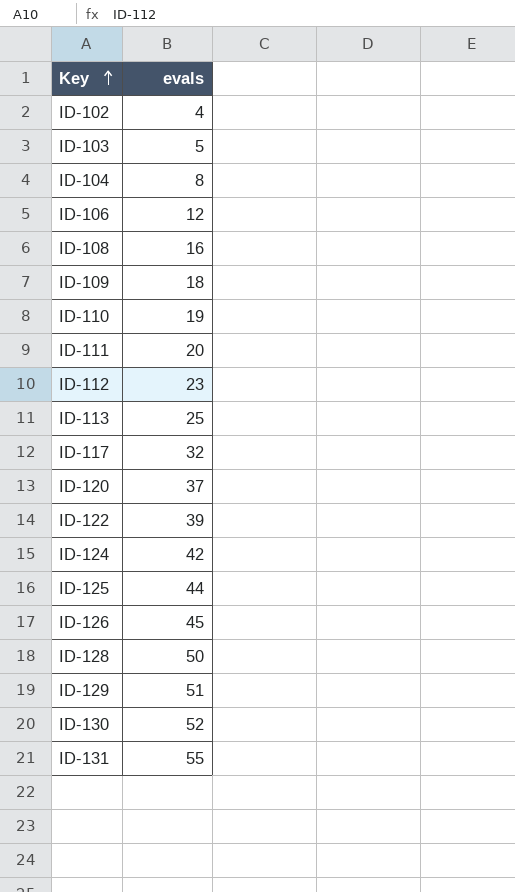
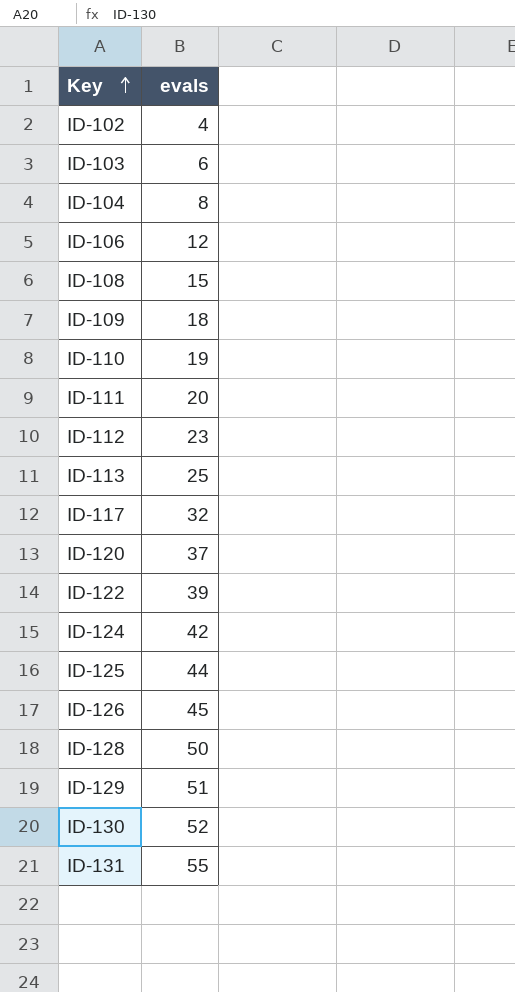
ID-103 | evals: 5 -> 6
ID-108 | evals: 16 -> 15

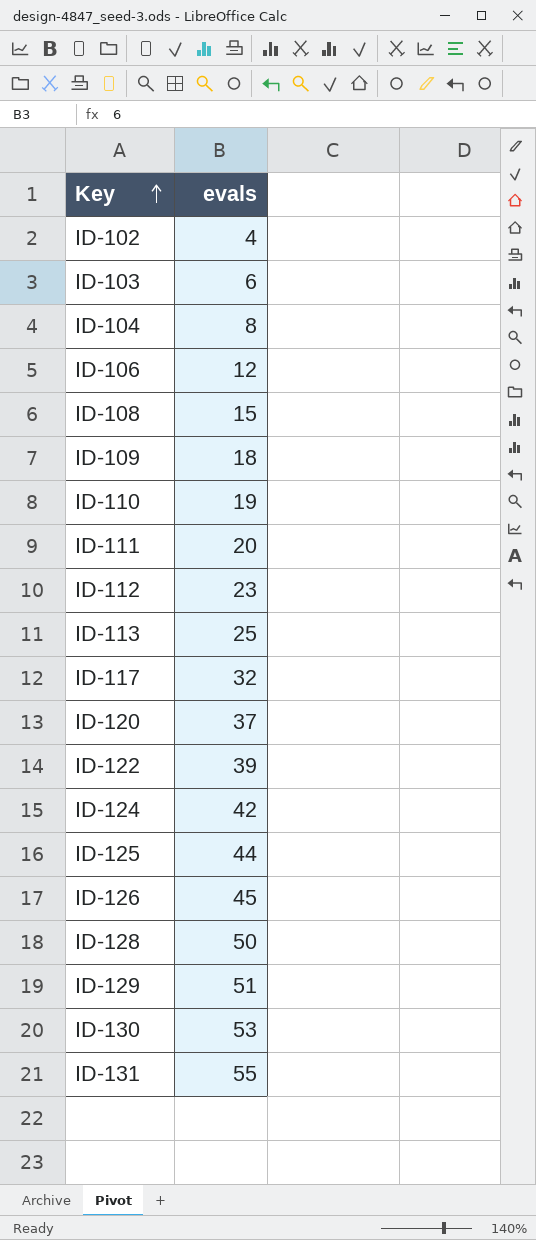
ID-130 | evals: 52 -> 53

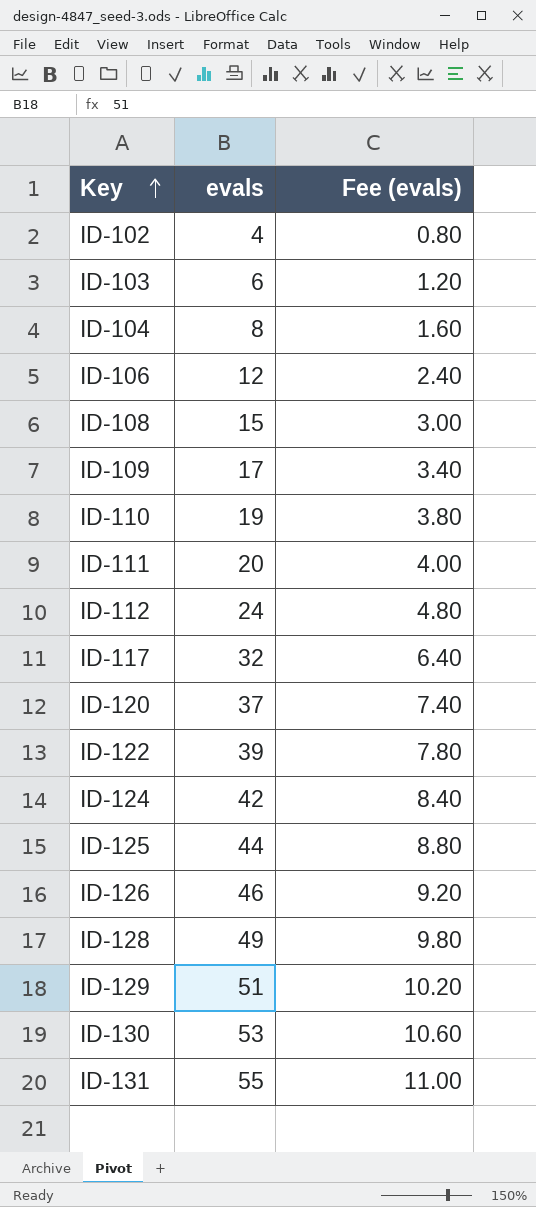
column Fee (evals) | formula: none -> [evals] * 0.2
row ID-113: 25 -> none
ID-109 | evals: 18 -> 17
ID-112 | evals: 23 -> 24
ID-126 | evals: 45 -> 46
ID-128 | evals: 50 -> 49

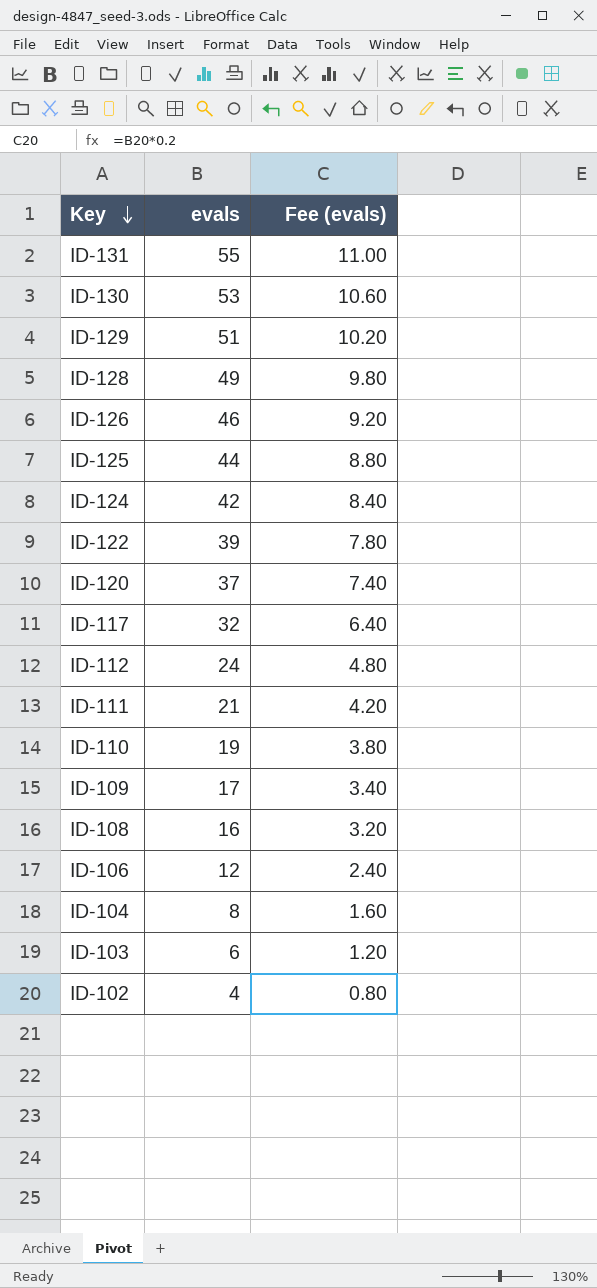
row order: Key ascending -> Key descending
ID-111 | evals: 20 -> 21
ID-111 | Fee (evals): 4.00 -> 4.20
ID-108 | evals: 15 -> 16
ID-108 | Fee (evals): 3.00 -> 3.20

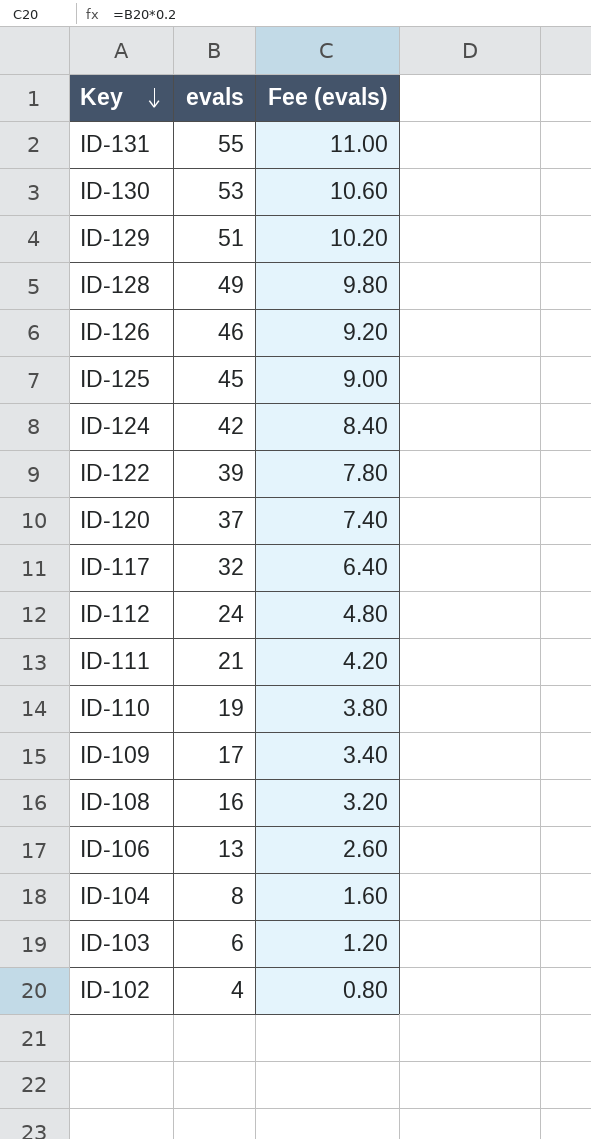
ID-125 | evals: 44 -> 45
ID-125 | Fee (evals): 8.80 -> 9.00
ID-106 | evals: 12 -> 13
ID-106 | Fee (evals): 2.40 -> 2.60

